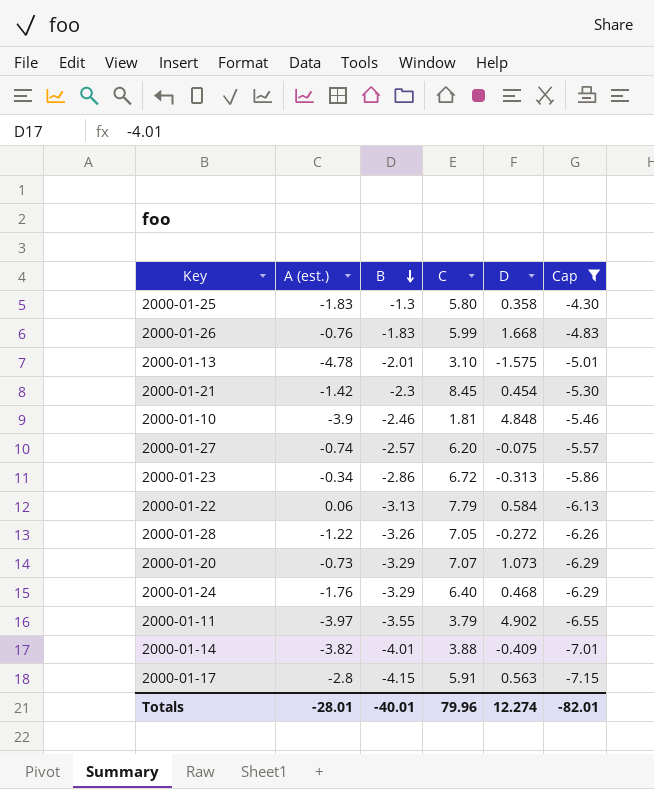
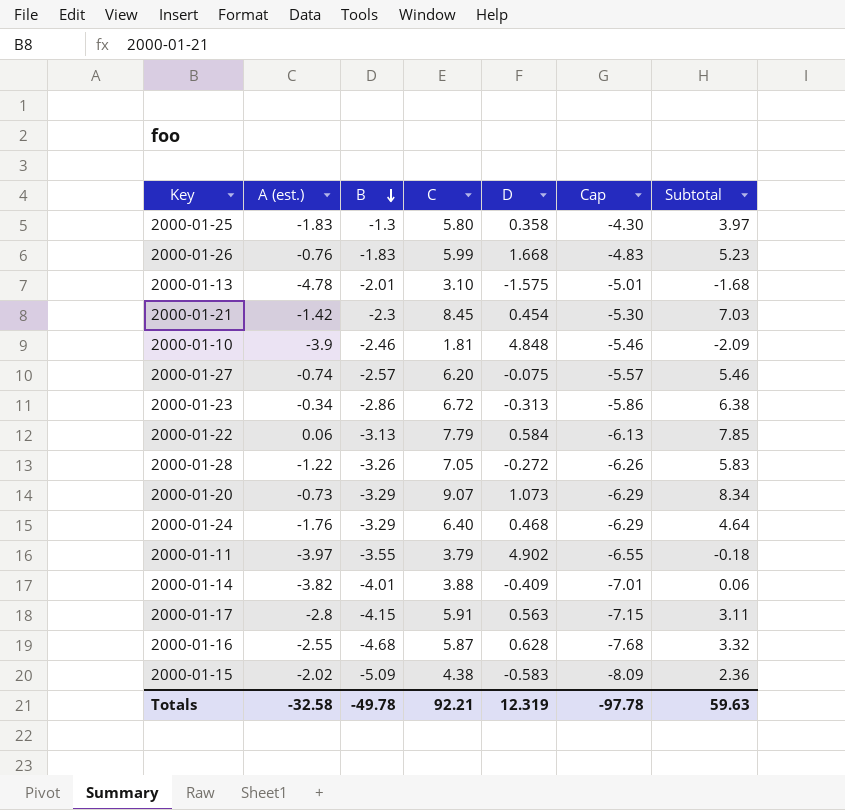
filter: Cap >= -7.15 -> none
column Subtotal | formula: none -> [A (est.)] + [C]
2000-01-20 | C: 7.07 -> 9.07
Totals | A (est.): -28.01 -> -32.58
Totals | B: -40.01 -> -49.78
Totals | C: 79.96 -> 92.21
Totals | D: 12.274 -> 12.319
Totals | Cap: -82.01 -> -97.78

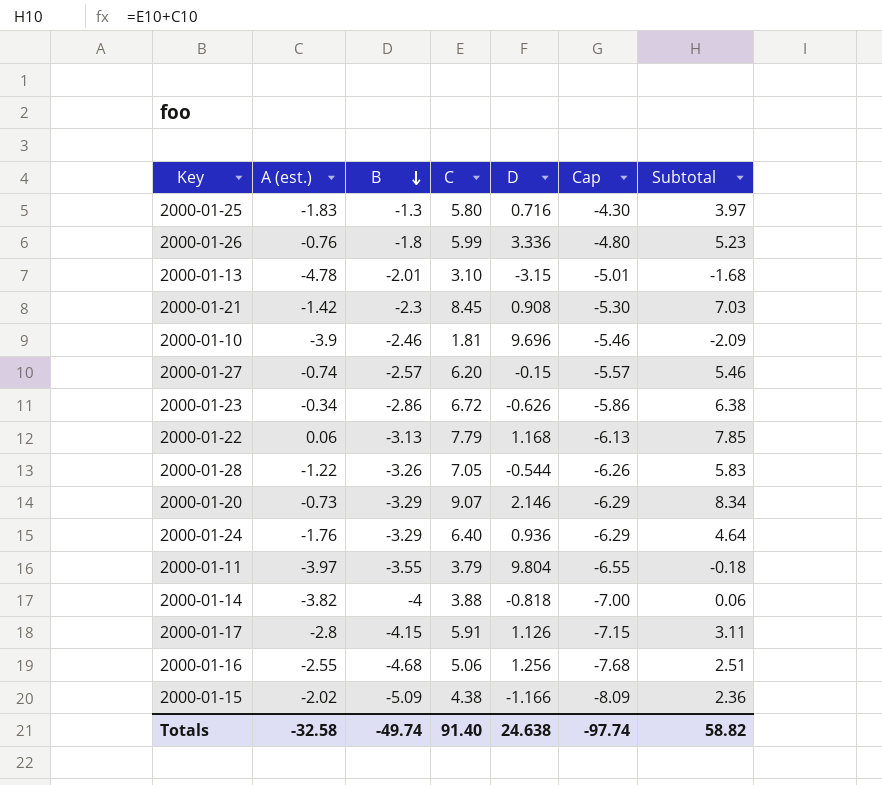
2000-01-25 | D: 0.358 -> 0.716
2000-01-26 | B: -1.83 -> -1.8
2000-01-26 | D: 1.668 -> 3.336
2000-01-26 | Cap: -4.83 -> -4.80
2000-01-13 | D: -1.575 -> -3.15
2000-01-21 | D: 0.454 -> 0.908
2000-01-10 | D: 4.848 -> 9.696
2000-01-27 | D: -0.075 -> -0.15
2000-01-23 | D: -0.313 -> -0.626
2000-01-22 | D: 0.584 -> 1.168
2000-01-28 | D: -0.272 -> -0.544
2000-01-20 | D: 1.073 -> 2.146
2000-01-24 | D: 0.468 -> 0.936
2000-01-11 | D: 4.902 -> 9.804
2000-01-14 | B: -4.01 -> -4
2000-01-14 | D: -0.409 -> -0.818
2000-01-14 | Cap: -7.01 -> -7.00
2000-01-17 | D: 0.563 -> 1.126
2000-01-16 | C: 5.87 -> 5.06
2000-01-16 | D: 0.628 -> 1.256
2000-01-16 | Subtotal: 3.32 -> 2.51
2000-01-15 | D: -0.583 -> -1.166
Totals | B: -49.78 -> -49.74
Totals | C: 92.21 -> 91.40
Totals | D: 12.319 -> 24.638
Totals | Cap: -97.78 -> -97.74
Totals | Subtotal: 59.63 -> 58.82

